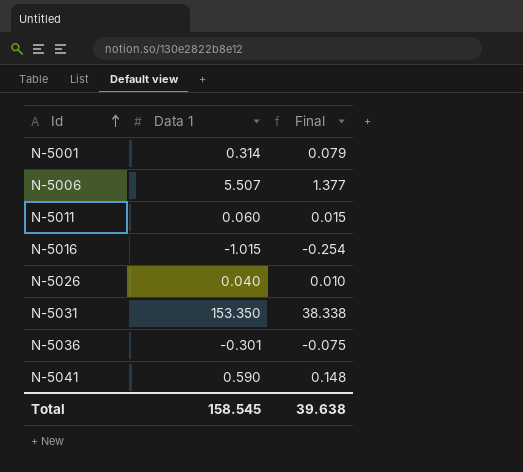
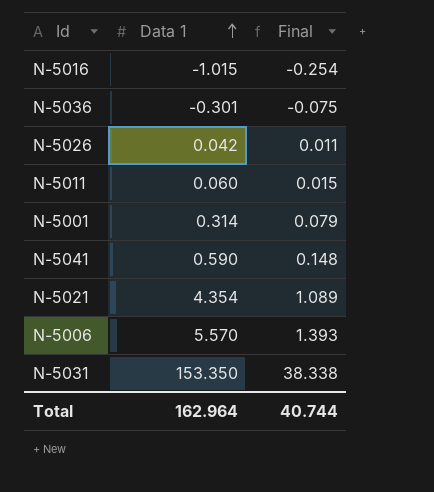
row order: Id ascending -> Data 1 ascending
N-5026 | Data 1: 0.040 -> 0.042
N-5026 | Final: 0.010 -> 0.011
row N-5021: none -> 4.354 | 1.089
N-5006 | Data 1: 5.507 -> 5.570
N-5006 | Final: 1.377 -> 1.393
Total | Data 1: 158.545 -> 162.964
Total | Final: 39.638 -> 40.744

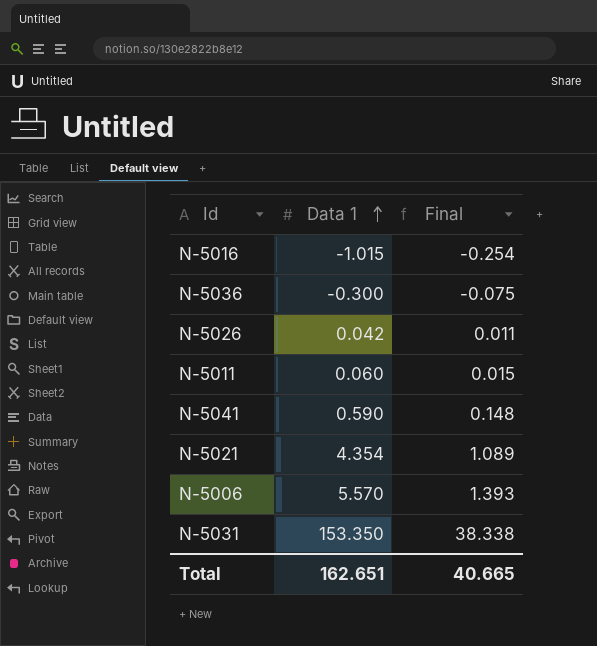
row N-5001: 0.314 | 0.079 -> none
N-5036 | Data 1: -0.301 -> -0.300
Total | Data 1: 162.964 -> 162.651
Total | Final: 40.744 -> 40.665

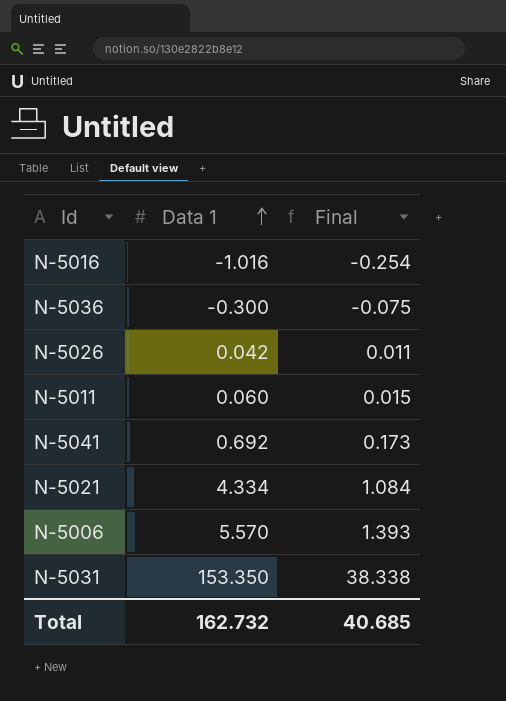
N-5016 | Data 1: -1.015 -> -1.016
N-5041 | Data 1: 0.590 -> 0.692
N-5041 | Final: 0.148 -> 0.173
N-5021 | Data 1: 4.354 -> 4.334
N-5021 | Final: 1.089 -> 1.084
Total | Data 1: 162.651 -> 162.732
Total | Final: 40.665 -> 40.685

